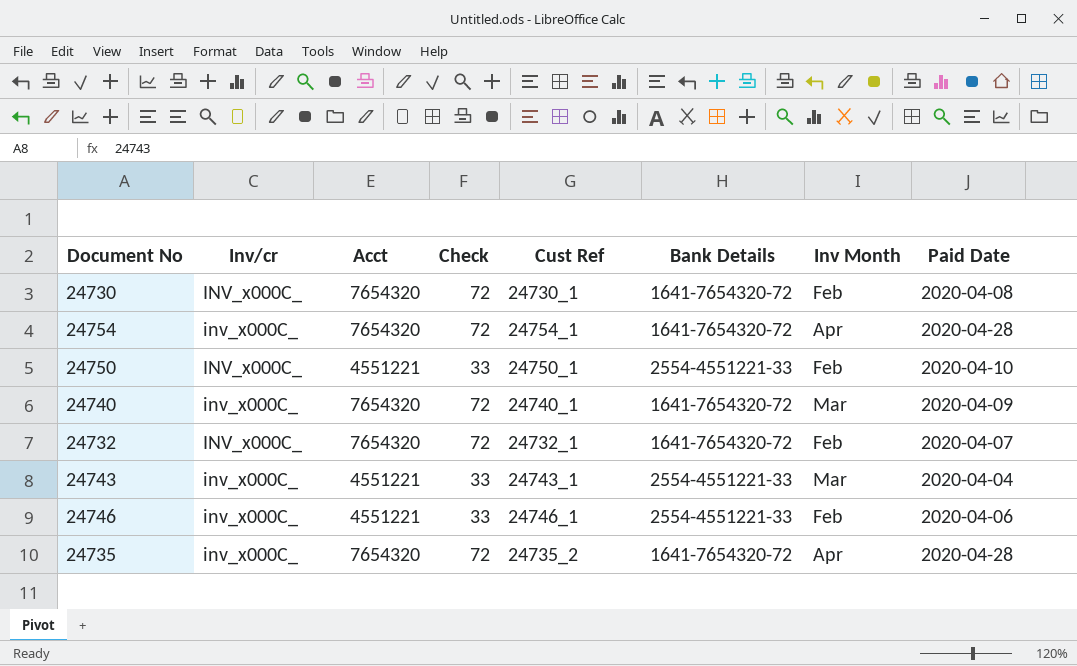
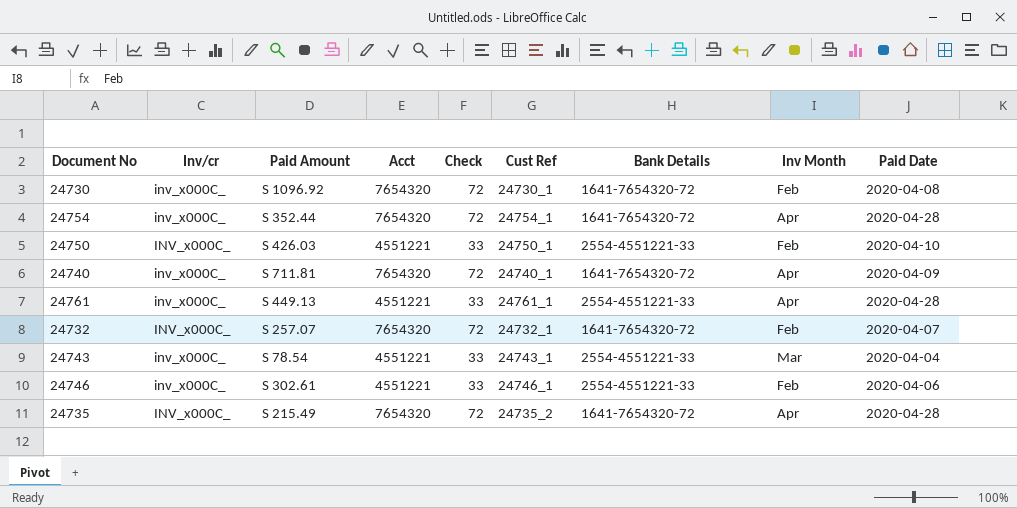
column Paid Amount | position: none -> 3
24730 | Inv/cr: INV_x000C_ -> inv_x000C_
24740 | Inv Month: Mar -> Apr
row 24761: none -> inv_x000C_ | S 449.13 | 4551221 | 33 | 24761_1 | 2554-4551221-33 | Apr | 2020-04-28
24735 | Inv/cr: inv_x000C_ -> INV_x000C_

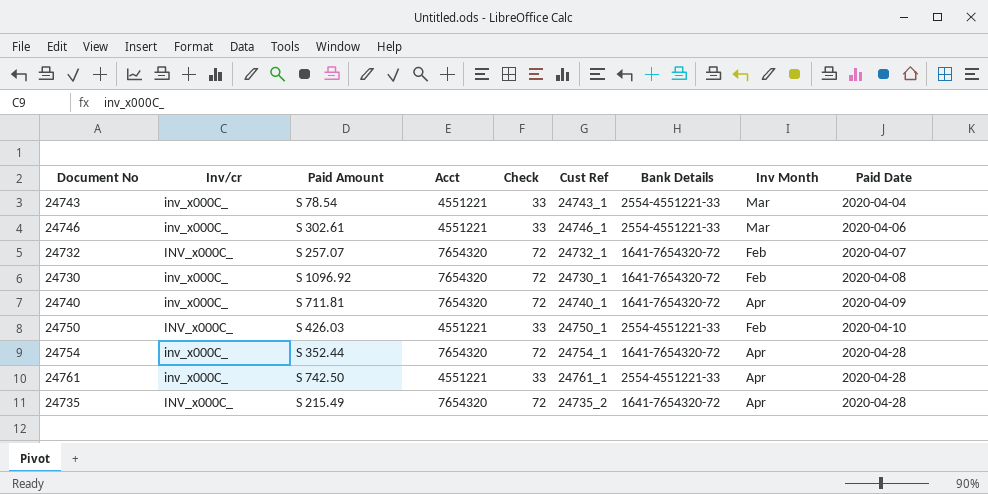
row order: none -> Paid Date ascending
24746 | Inv Month: Feb -> Mar
24761 | Paid Amount: S 449.13 -> S 742.50

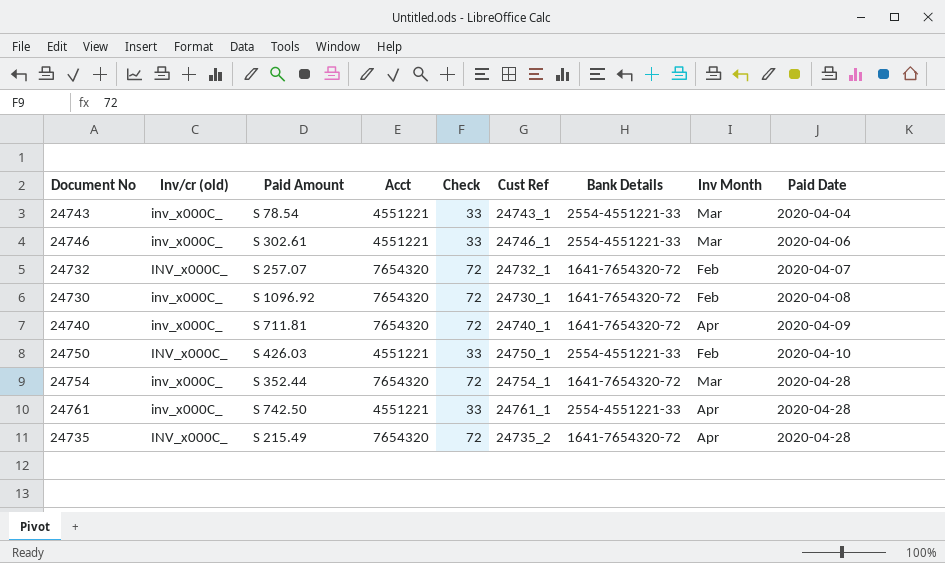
column name: Inv/cr -> Inv/cr (old)
24754 | Inv Month: Apr -> Mar

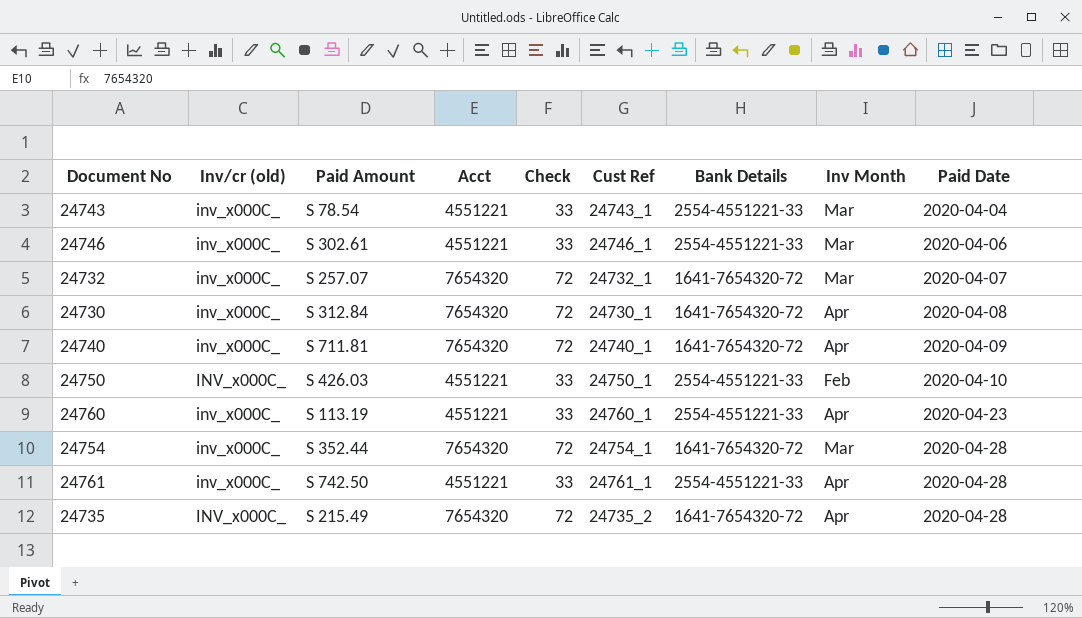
24732 | Inv/cr (old): INV_x000C_ -> inv_x000C_
24732 | Inv Month: Feb -> Mar
24730 | Paid Amount: S 1096.92 -> S 312.84
24730 | Inv Month: Feb -> Apr
row 24760: none -> inv_x000C_ | S 113.19 | 4551221 | 33 | 24760_1 | 2554-4551221-33 | Apr | 2020-04-23

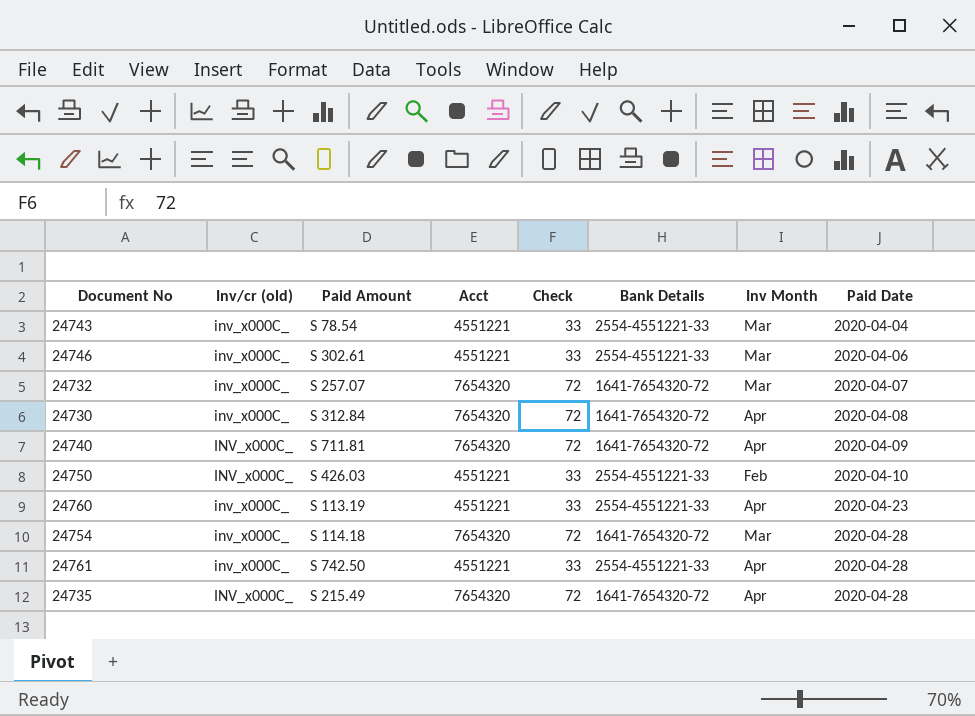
column Cust Ref | position: 6 -> none
24740 | Inv/cr (old): inv_x000C_ -> INV_x000C_
24754 | Paid Amount: S 352.44 -> S 114.18

